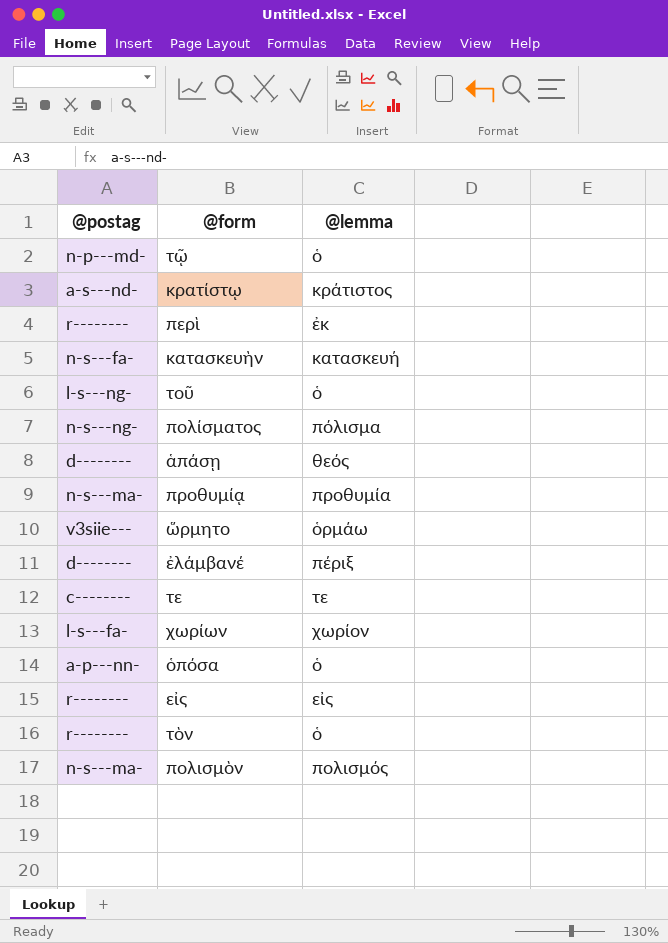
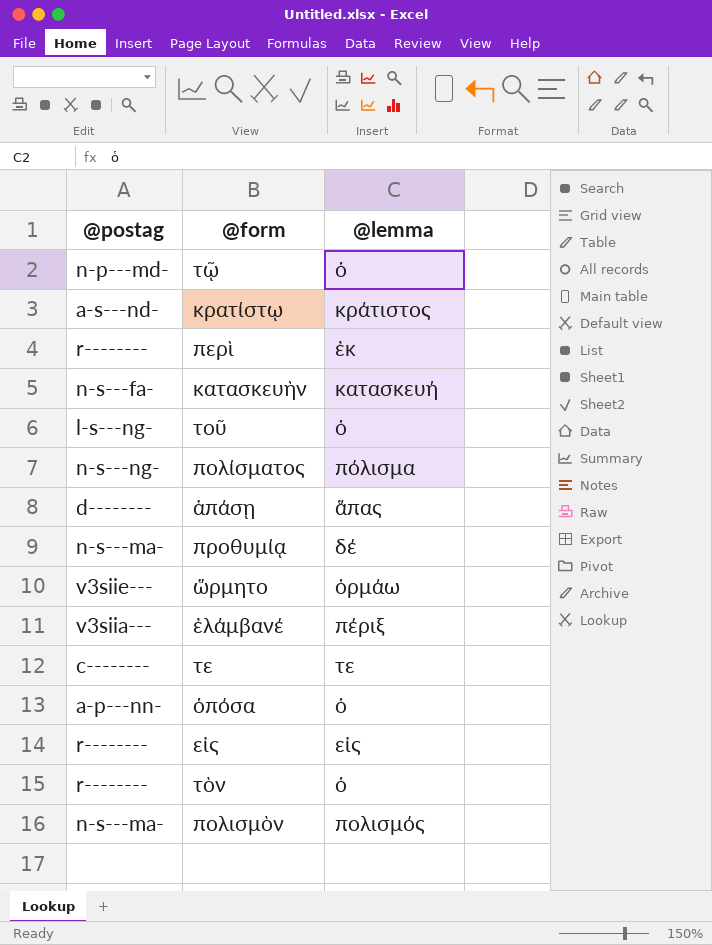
row χωρίων: l-s---fa- | χωρίον -> none
ἁπάσῃ | @lemma: θεός -> ἅπας
προθυμίᾳ | @lemma: προθυμία -> δέ
ἐλάμβανέ | @postag: d-------- -> v3siia---

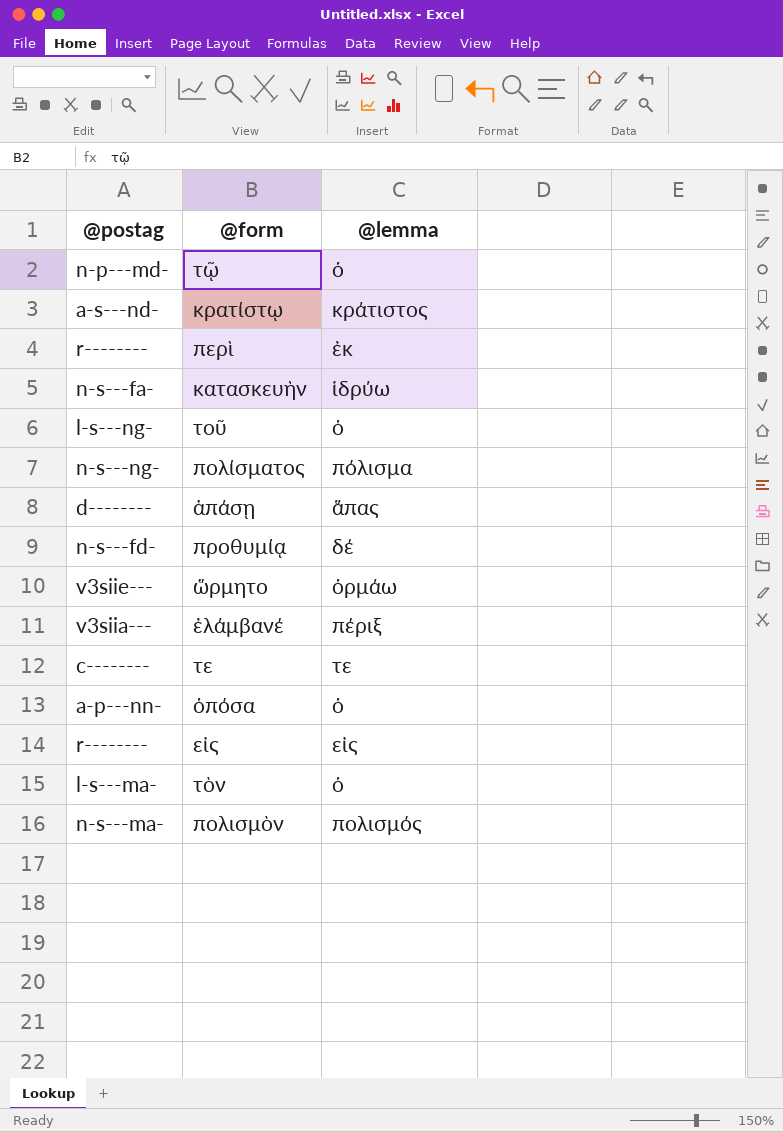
κατασκευὴν | @lemma: κατασκευή -> ἱδρύω
προθυμίᾳ | @postag: n-s---ma- -> n-s---fd-
τὸν | @postag: r-------- -> l-s---ma-

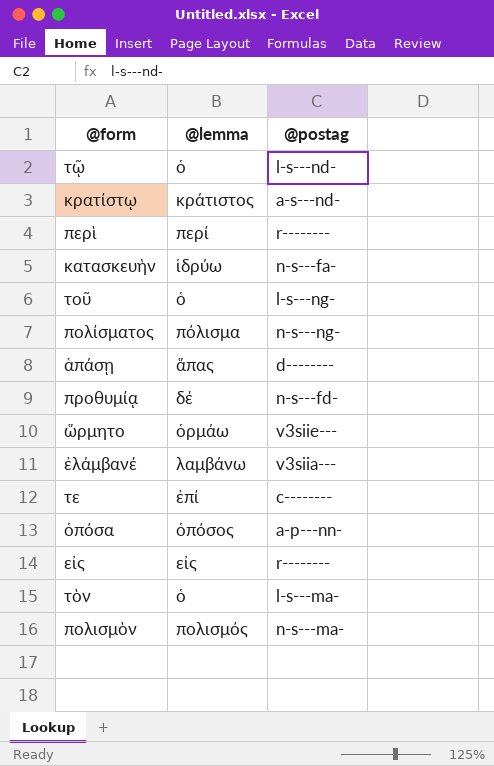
column @postag | position: 1 -> 3
τῷ | @postag: n-p---md- -> l-s---nd-
περὶ | @lemma: ἐκ -> περί
ἐλάμβανέ | @lemma: πέριξ -> λαμβάνω
τε | @lemma: τε -> ἐπί
ὁπόσα | @lemma: ὁ -> ὁπόσος

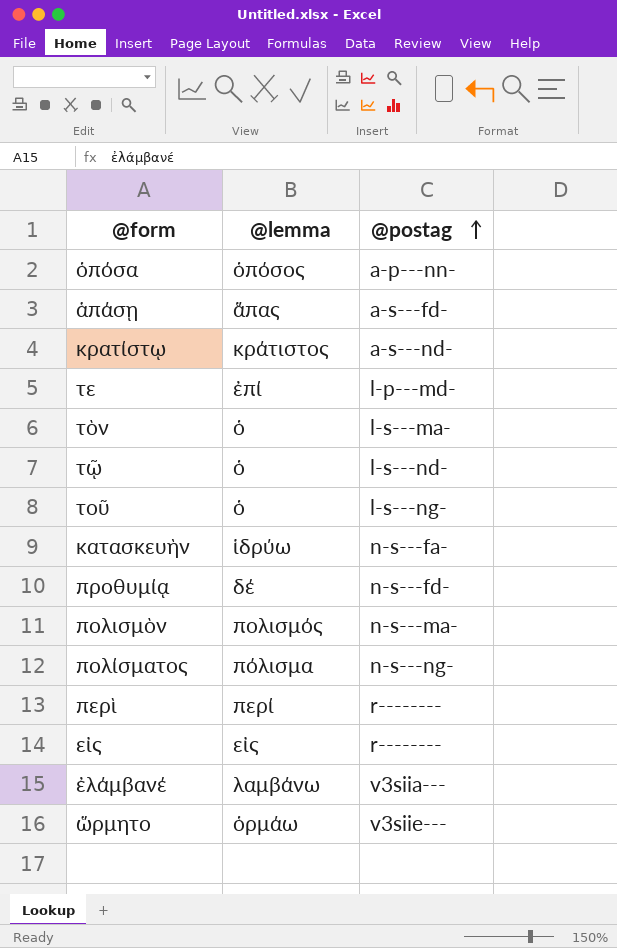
row order: none -> @postag ascending
ἁπάσῃ | @postag: d-------- -> a-s---fd-
τε | @postag: c-------- -> l-p---md-

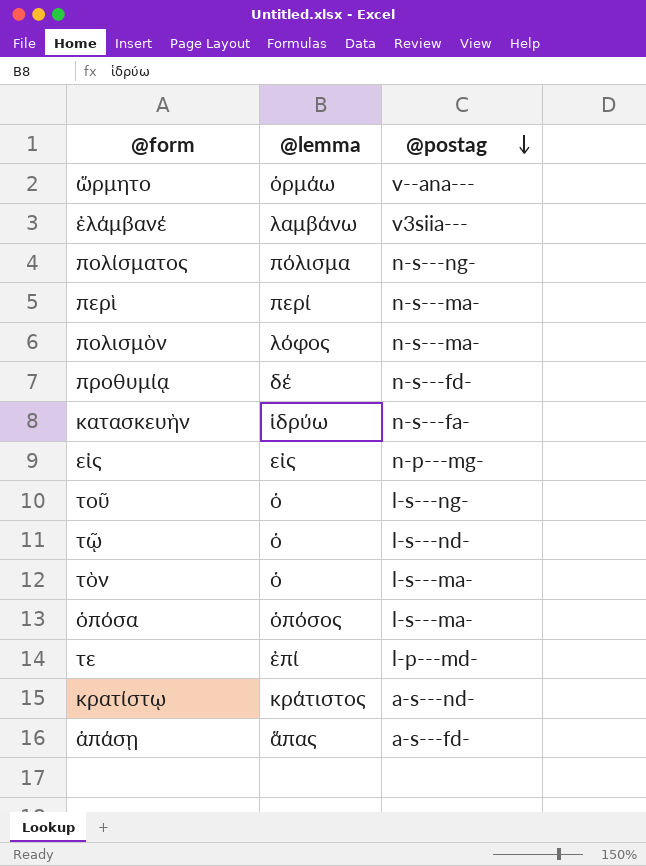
row order: @postag ascending -> @postag descending
ὥρμητο | @postag: v3siie--- -> v--ana---
περὶ | @postag: r-------- -> n-s---ma-
πολισμὸν | @lemma: πολισμός -> λόφος
εἰς | @postag: r-------- -> n-p---mg-
ὁπόσα | @postag: a-p---nn- -> l-s---ma-

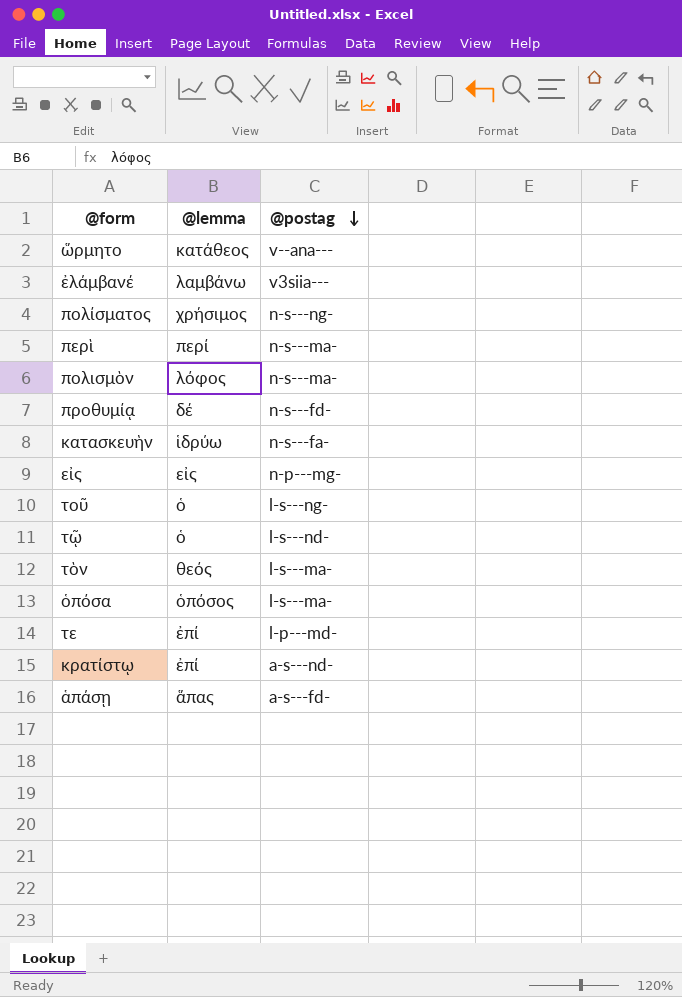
ὥρμητο | @lemma: ὁρμάω -> κατάθεος
πολίσματος | @lemma: πόλισμα -> χρήσιμος
τὸν | @lemma: ὁ -> θεός
κρατίστῳ | @lemma: κράτιστος -> ἐπί

